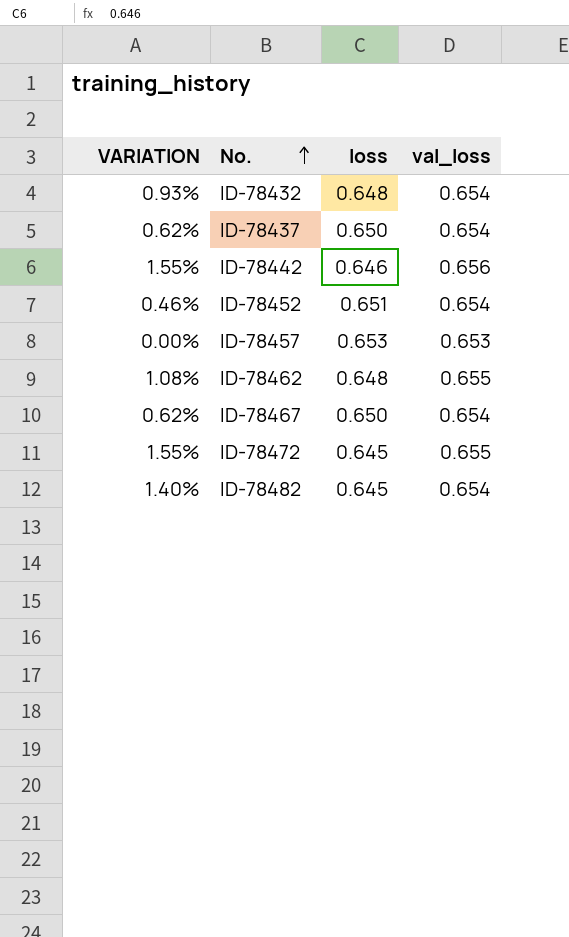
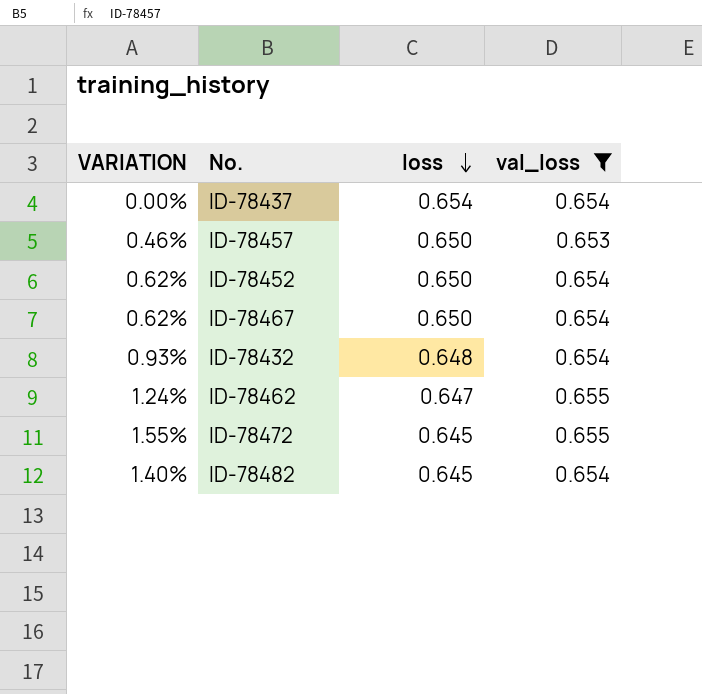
filter: none -> val_loss != 0.656
row order: No. ascending -> loss descending
ID-78437 | VARIATION: 0.62% -> 0.00%
ID-78437 | loss: 0.650 -> 0.654
ID-78457 | VARIATION: 0.00% -> 0.46%
ID-78457 | loss: 0.653 -> 0.650
ID-78452 | VARIATION: 0.46% -> 0.62%
ID-78452 | loss: 0.651 -> 0.650
ID-78462 | VARIATION: 1.08% -> 1.24%
ID-78462 | loss: 0.648 -> 0.647

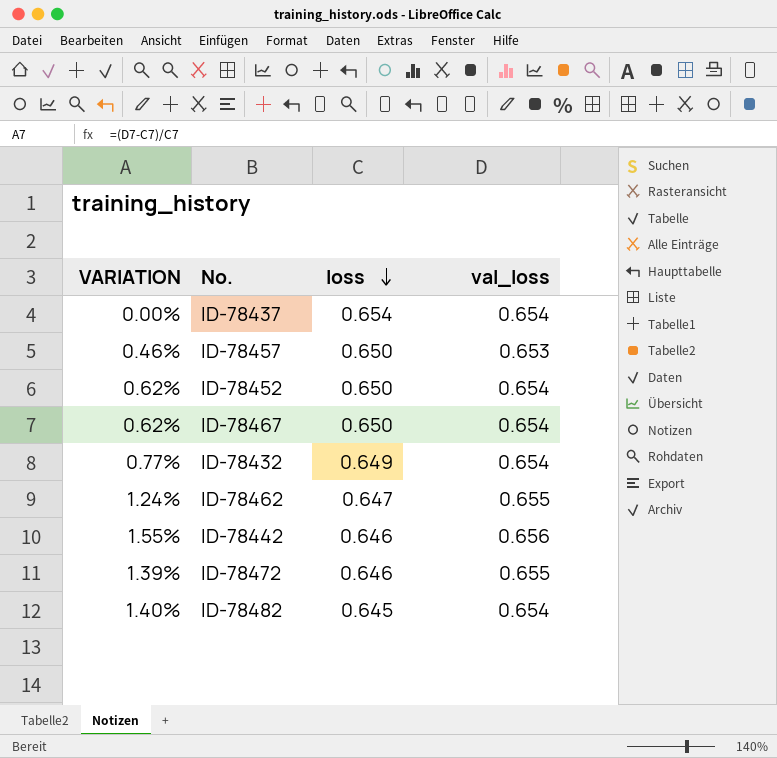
filter: val_loss != 0.656 -> none
ID-78432 | VARIATION: 0.93% -> 0.77%
ID-78432 | loss: 0.648 -> 0.649
ID-78472 | VARIATION: 1.55% -> 1.39%
ID-78472 | loss: 0.645 -> 0.646

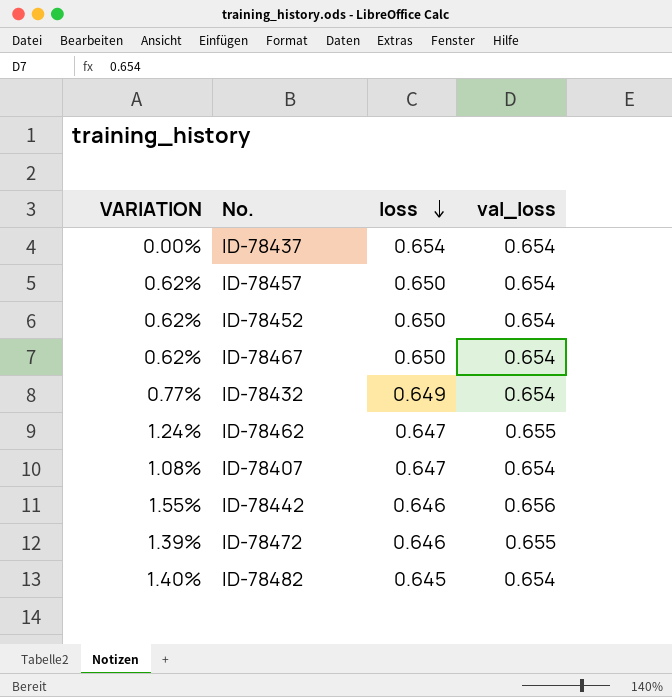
ID-78457 | VARIATION: 0.46% -> 0.62%
ID-78457 | val_loss: 0.653 -> 0.654
row ID-78407: none -> 1.08% | 0.647 | 0.654

